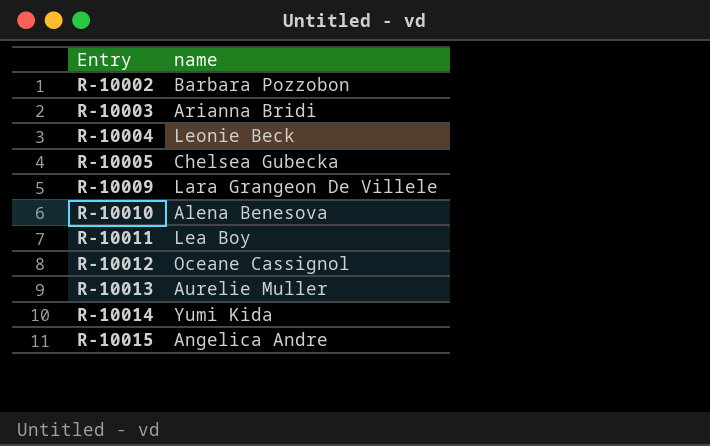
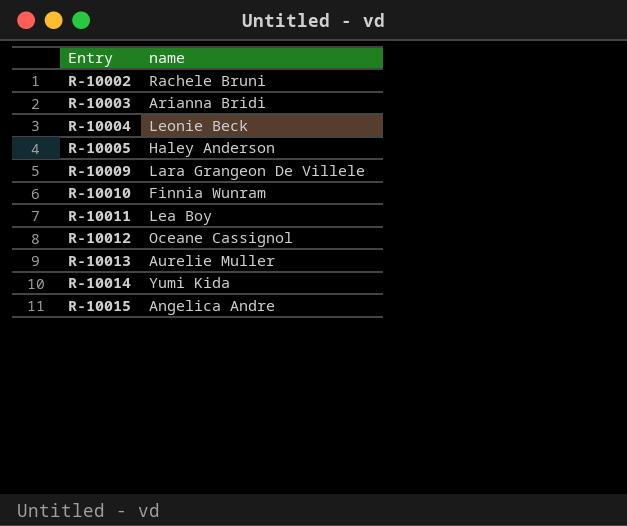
R-10002 | name: Barbara Pozzobon -> Rachele Bruni
R-10005 | name: Chelsea Gubecka -> Haley Anderson
R-10010 | name: Alena Benesova -> Finnia Wunram

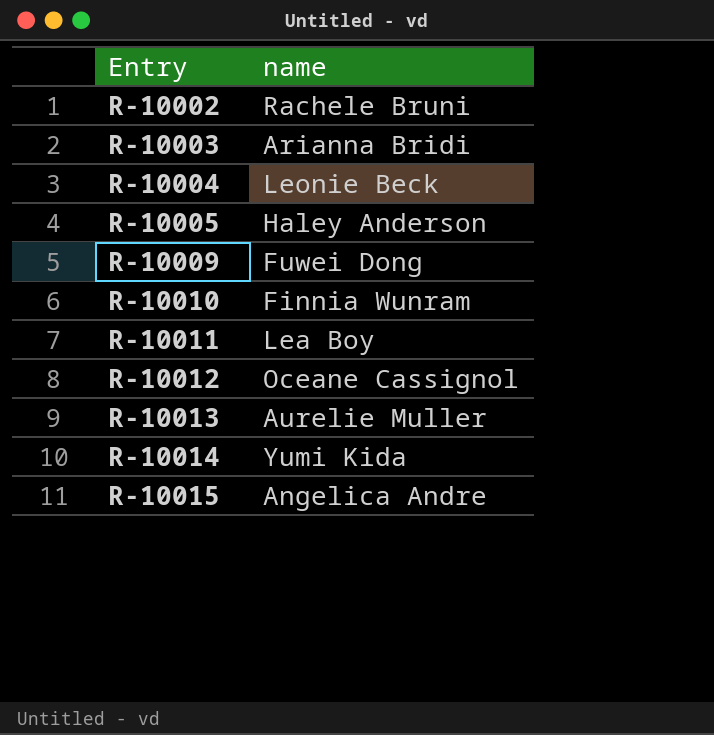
R-10009 | name: Lara Grangeon De Villele -> Fuwei Dong

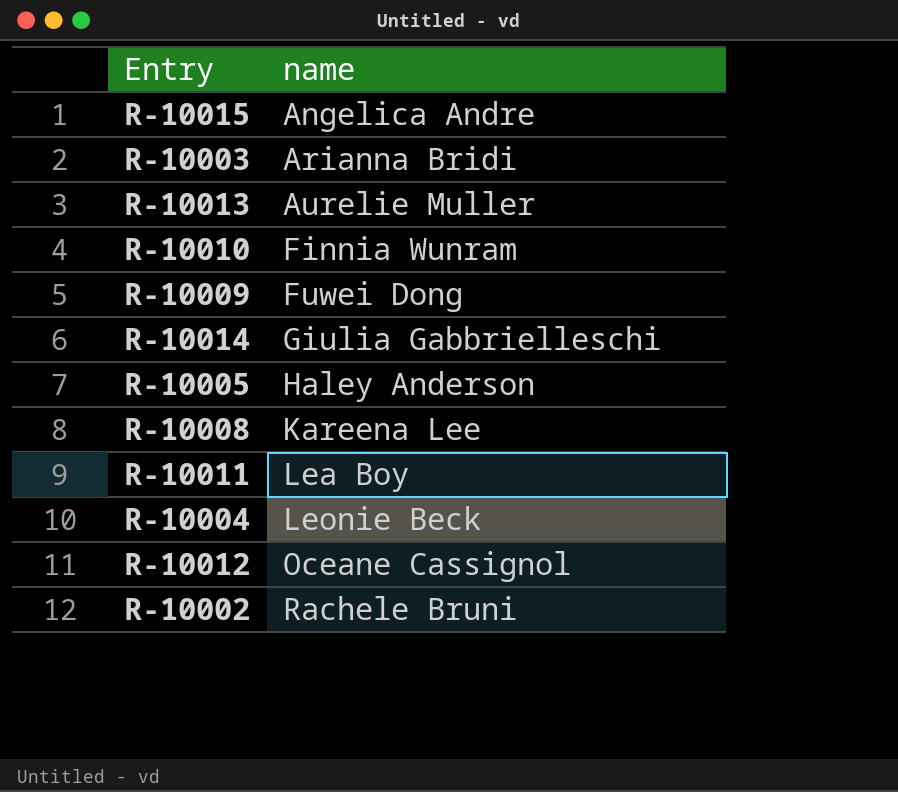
row order: Entry ascending -> name ascending
R-10014 | name: Yumi Kida -> Giulia Gabbrielleschi
row R-10008: none -> Kareena Lee

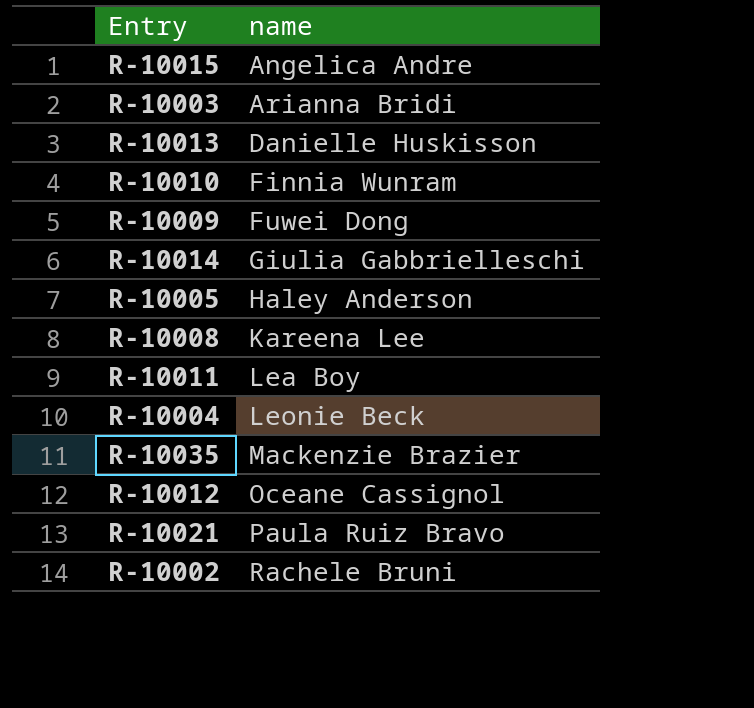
R-10013 | name: Aurelie Muller -> Danielle Huskisson
row R-10035: none -> Mackenzie Brazier
row R-10021: none -> Paula Ruiz Bravo

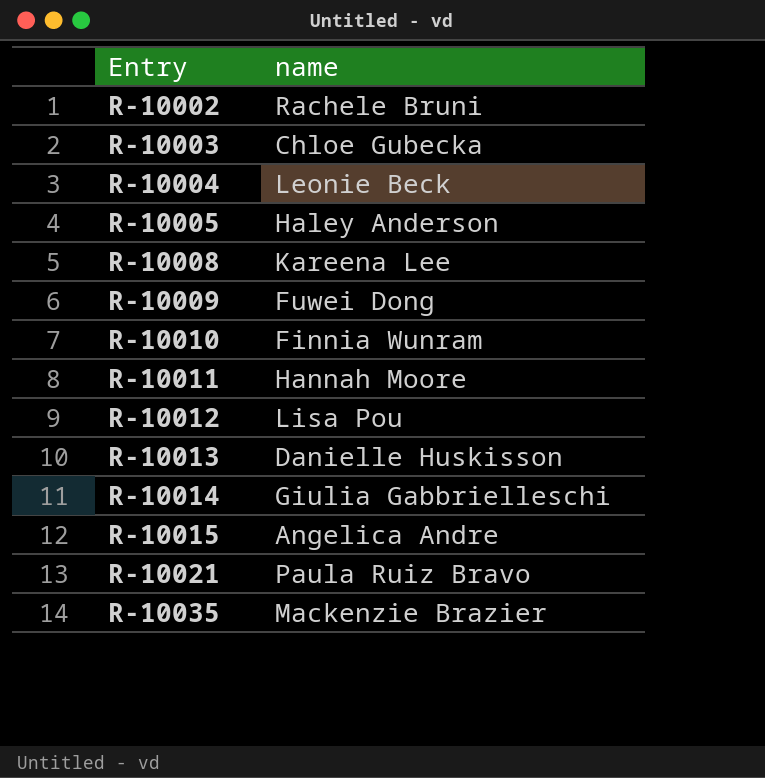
row order: name ascending -> Entry ascending
R-10003 | name: Arianna Bridi -> Chloe Gubecka
R-10011 | name: Lea Boy -> Hannah Moore
R-10012 | name: Oceane Cassignol -> Lisa Pou

